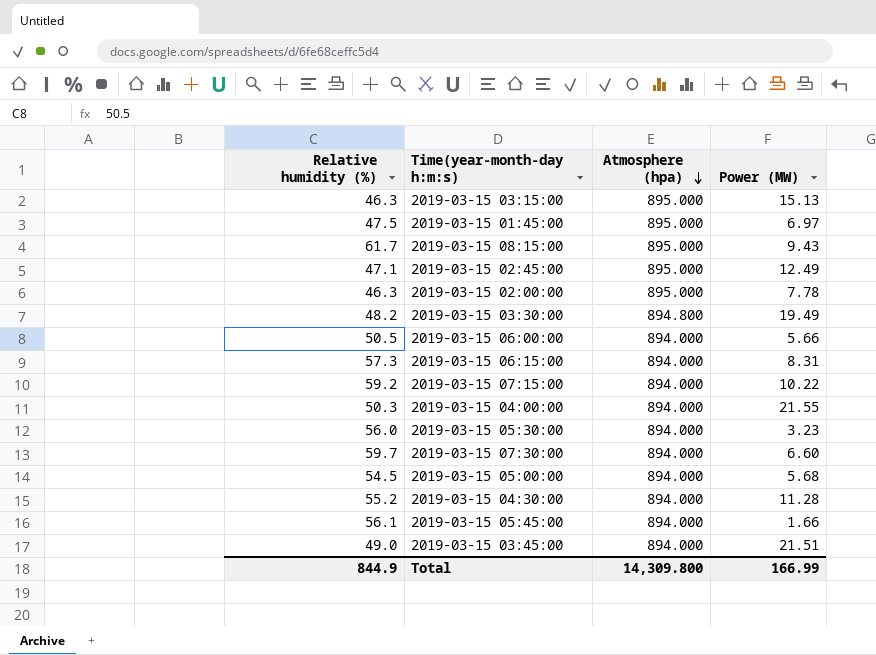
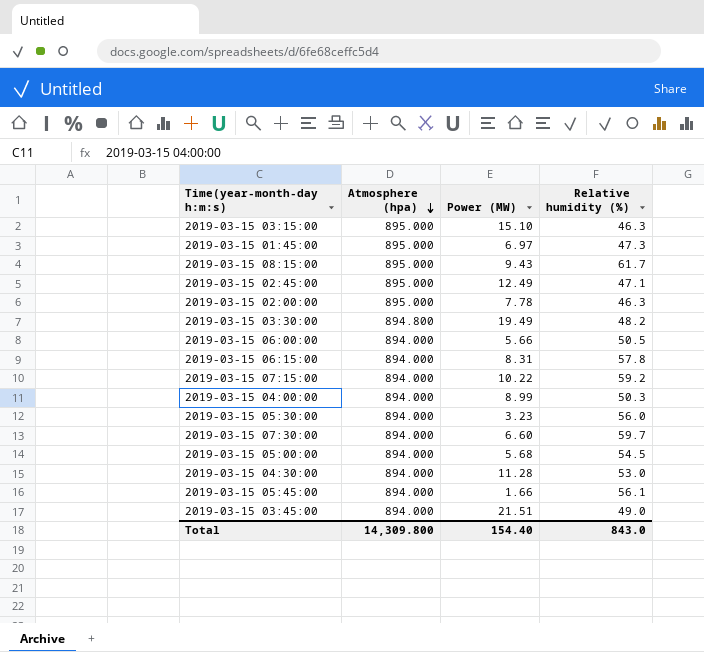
column Relative humidity (%) | position: 1 -> 4
2019-03-15 03:15:00 | Power (MW): 15.13 -> 15.10
2019-03-15 01:45:00 | Relative humidity (%): 47.5 -> 47.3
2019-03-15 06:15:00 | Relative humidity (%): 57.3 -> 57.8
2019-03-15 04:00:00 | Power (MW): 21.55 -> 8.99
2019-03-15 04:30:00 | Relative humidity (%): 55.2 -> 53.0
Total | Power (MW): 166.99 -> 154.40
Total | Relative humidity (%): 844.9 -> 843.0

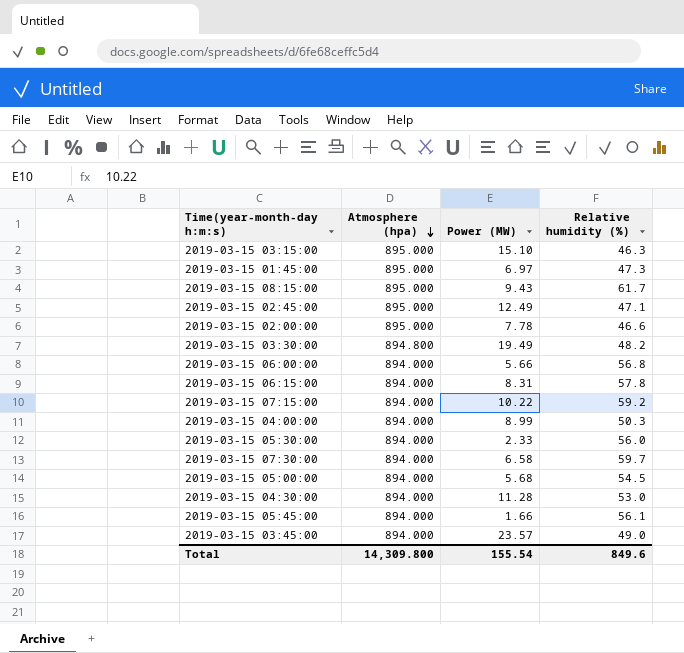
2019-03-15 02:00:00 | Relative humidity (%): 46.3 -> 46.6
2019-03-15 06:00:00 | Relative humidity (%): 50.5 -> 56.8
2019-03-15 05:30:00 | Power (MW): 3.23 -> 2.33
2019-03-15 07:30:00 | Power (MW): 6.60 -> 6.58
2019-03-15 03:45:00 | Power (MW): 21.51 -> 23.57
Total | Power (MW): 154.40 -> 155.54
Total | Relative humidity (%): 843.0 -> 849.6

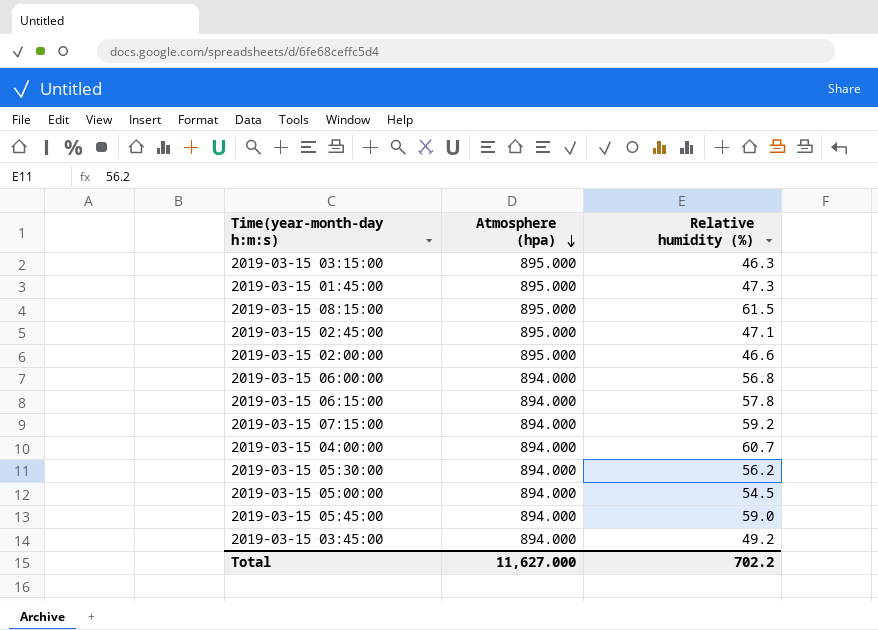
column Power (MW) | position: 3 -> none
row 2019-03-15 03:30:00: 894.800 | 19.49 | 48.2 -> none
row 2019-03-15 07:30:00: 894.000 | 6.58 | 59.7 -> none
row 2019-03-15 04:30:00: 894.000 | 11.28 | 53.0 -> none
2019-03-15 08:15:00 | Relative humidity (%): 61.7 -> 61.5
2019-03-15 04:00:00 | Relative humidity (%): 50.3 -> 60.7
2019-03-15 05:30:00 | Relative humidity (%): 56.0 -> 56.2
2019-03-15 05:45:00 | Relative humidity (%): 56.1 -> 59.0
2019-03-15 03:45:00 | Relative humidity (%): 49.0 -> 49.2
Total | Atmosphere (hpa): 14,309.800 -> 11,627.000
Total | Relative humidity (%): 849.6 -> 702.2

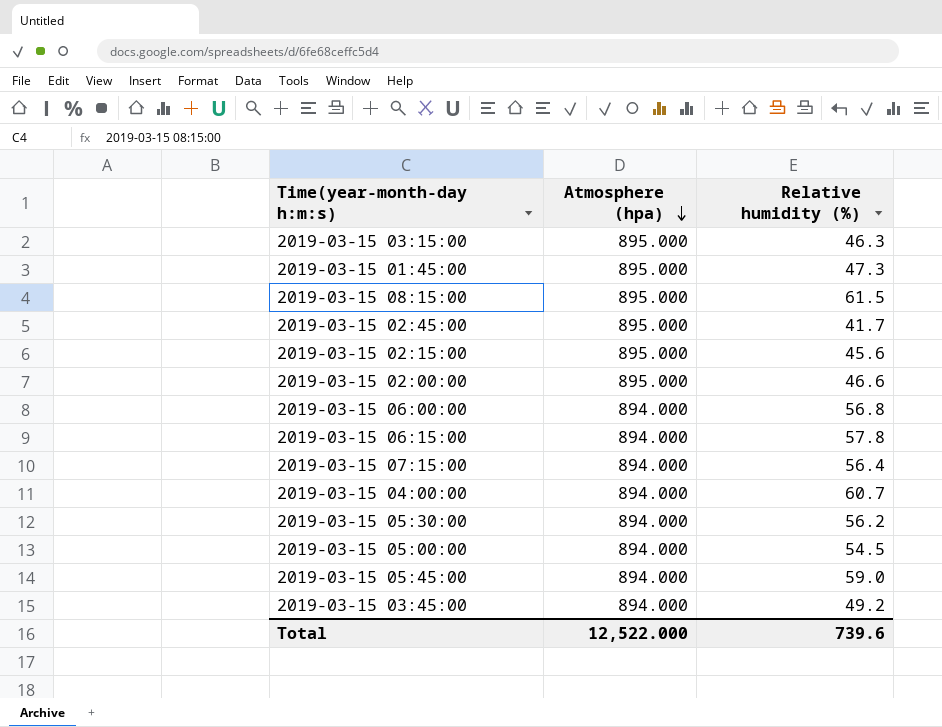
2019-03-15 02:45:00 | Relative humidity (%): 47.1 -> 41.7
row 2019-03-15 02:15:00: none -> 895.000 | 45.6
2019-03-15 07:15:00 | Relative humidity (%): 59.2 -> 56.4
Total | Atmosphere (hpa): 11,627.000 -> 12,522.000
Total | Relative humidity (%): 702.2 -> 739.6

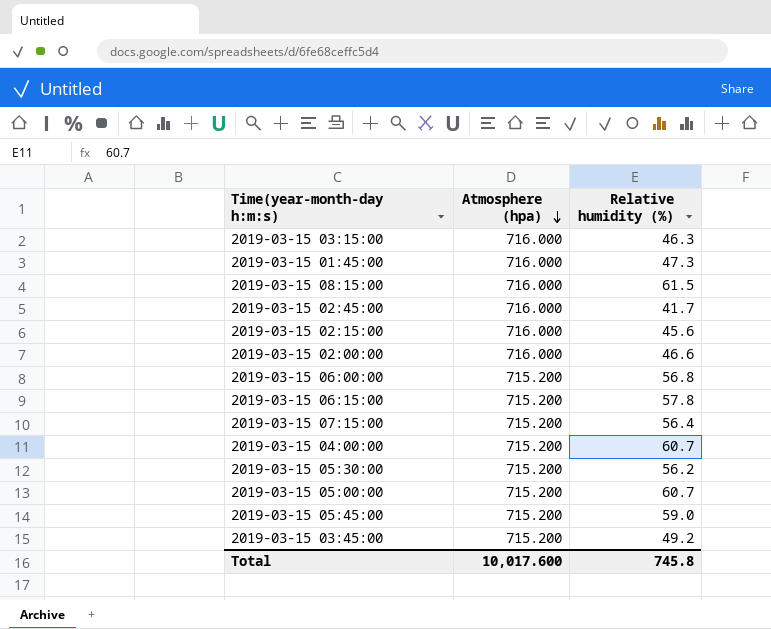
2019-03-15 03:15:00 | Atmosphere (hpa): 895.000 -> 716.000
2019-03-15 01:45:00 | Atmosphere (hpa): 895.000 -> 716.000
2019-03-15 08:15:00 | Atmosphere (hpa): 895.000 -> 716.000
2019-03-15 02:45:00 | Atmosphere (hpa): 895.000 -> 716.000
2019-03-15 02:15:00 | Atmosphere (hpa): 895.000 -> 716.000
2019-03-15 02:00:00 | Atmosphere (hpa): 895.000 -> 716.000
2019-03-15 06:00:00 | Atmosphere (hpa): 894.000 -> 715.200
2019-03-15 06:15:00 | Atmosphere (hpa): 894.000 -> 715.200
2019-03-15 07:15:00 | Atmosphere (hpa): 894.000 -> 715.200
2019-03-15 04:00:00 | Atmosphere (hpa): 894.000 -> 715.200
2019-03-15 05:30:00 | Atmosphere (hpa): 894.000 -> 715.200
2019-03-15 05:00:00 | Atmosphere (hpa): 894.000 -> 715.200
2019-03-15 05:00:00 | Relative humidity (%): 54.5 -> 60.7
2019-03-15 05:45:00 | Atmosphere (hpa): 894.000 -> 715.200
2019-03-15 03:45:00 | Atmosphere (hpa): 894.000 -> 715.200
Total | Atmosphere (hpa): 12,522.000 -> 10,017.600
Total | Relative humidity (%): 739.6 -> 745.8

